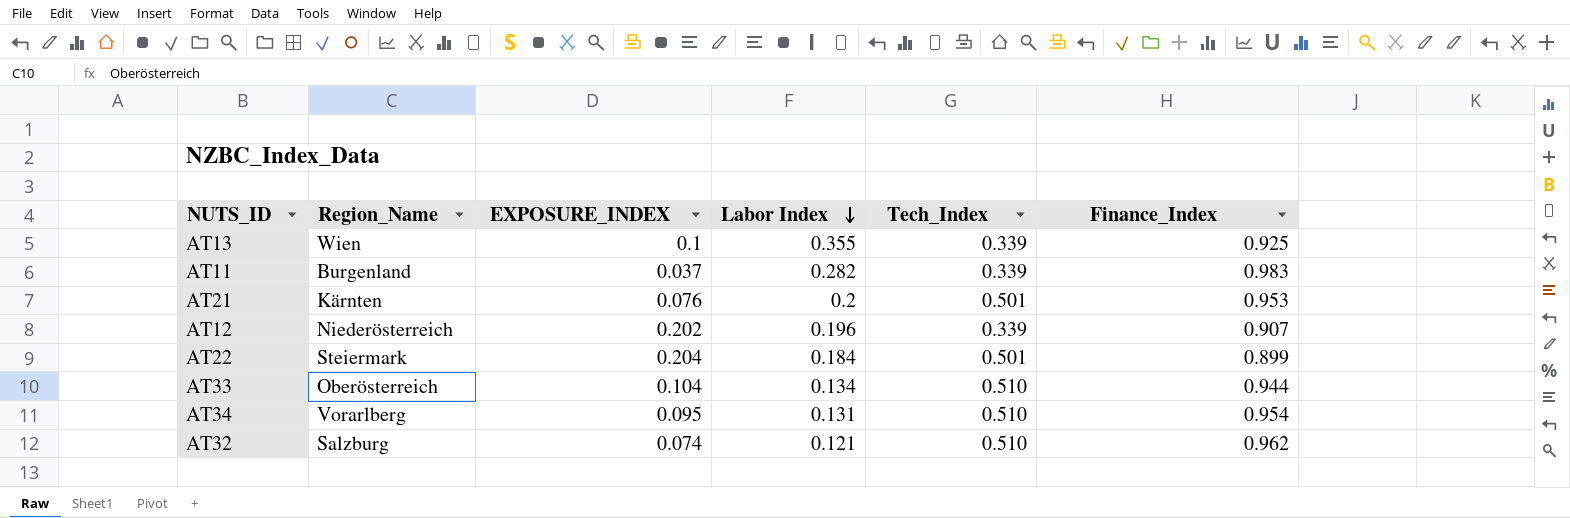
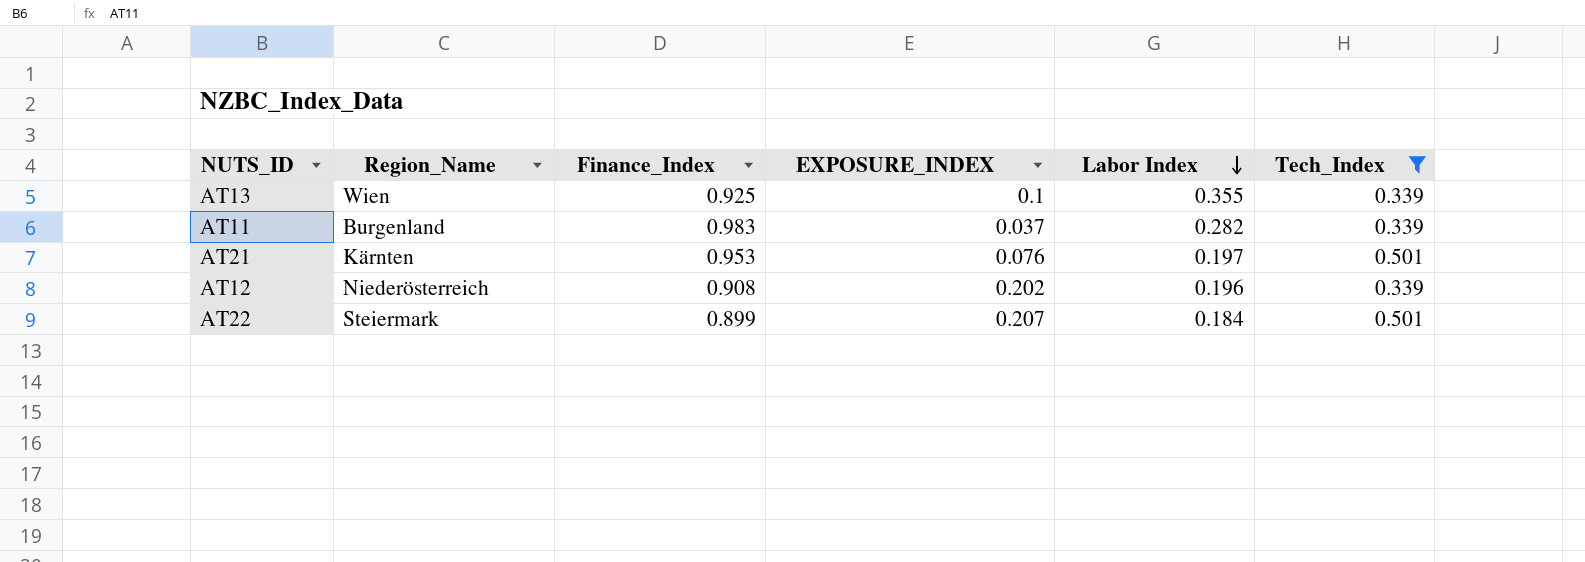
filter: none -> Tech_Index != 0.510
column Finance_Index | position: 6 -> 3
AT21 | Labor Index: 0.2 -> 0.197
AT12 | Finance_Index: 0.907 -> 0.908
AT22 | EXPOSURE_INDEX: 0.204 -> 0.207

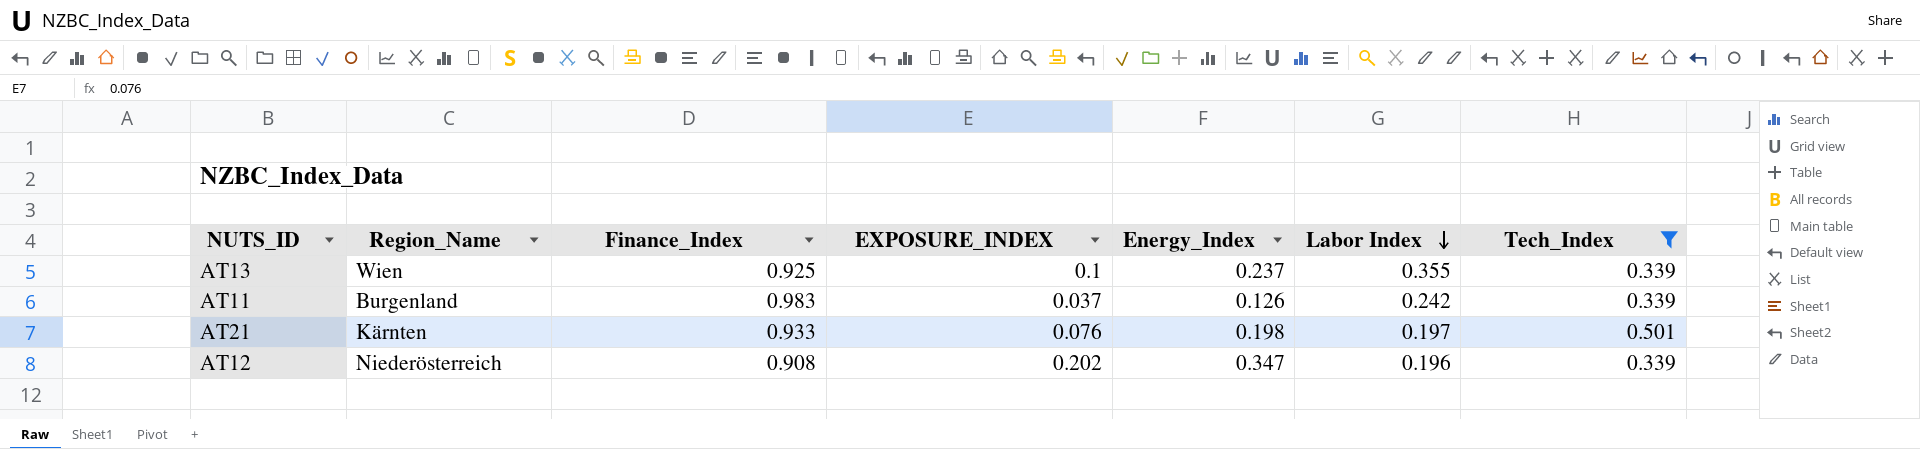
column Energy_Index | position: none -> 5
row AT22: Steiermark | 0.899 | 0.207 | 0.184 | 0.501 -> none
AT11 | Labor Index: 0.282 -> 0.242
AT21 | Finance_Index: 0.953 -> 0.933

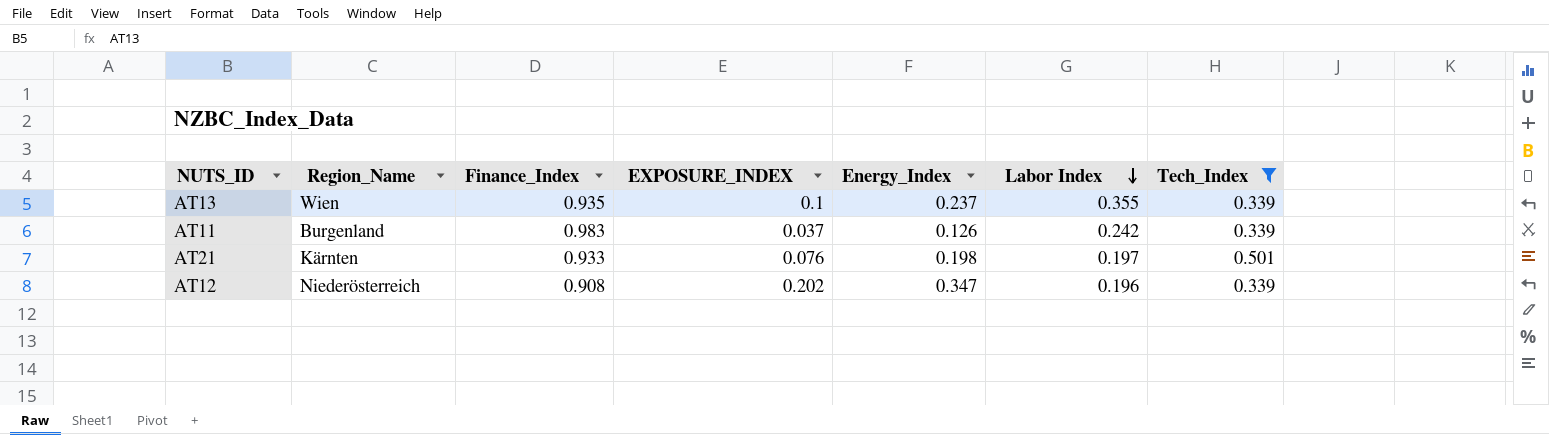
AT13 | Finance_Index: 0.925 -> 0.935

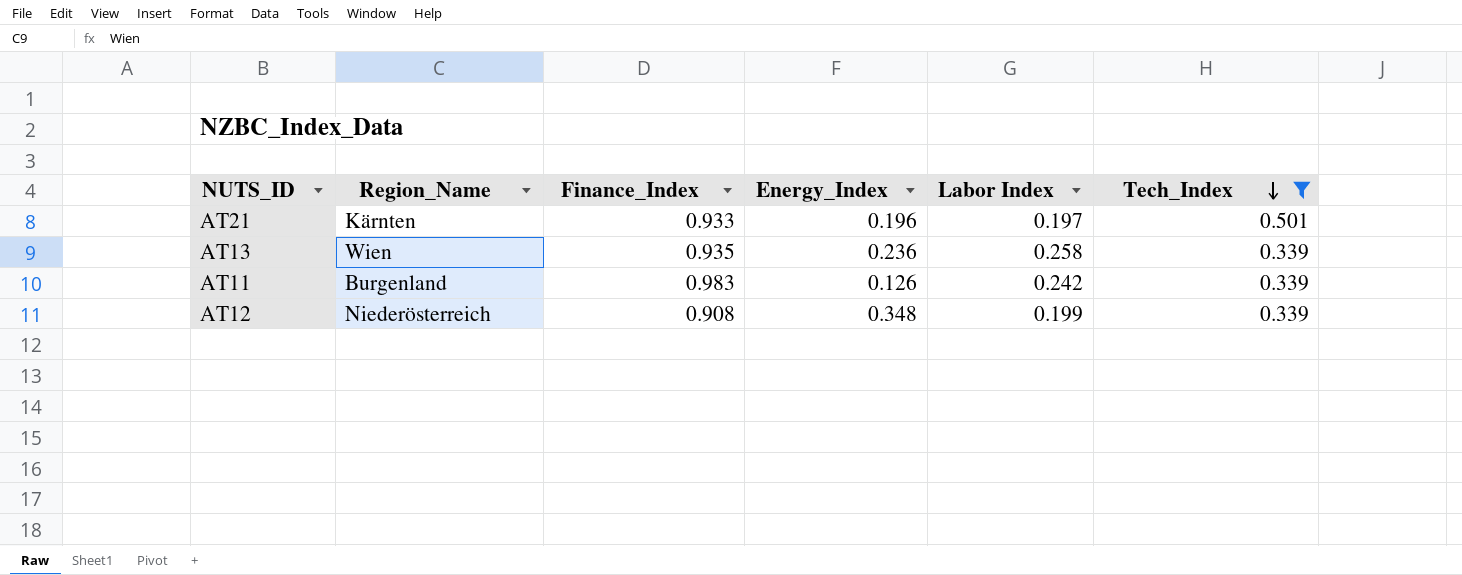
row order: Labor Index descending -> Tech_Index descending
column EXPOSURE_INDEX | position: 4 -> none
AT21 | Energy_Index: 0.198 -> 0.196
AT13 | Energy_Index: 0.237 -> 0.236
AT13 | Labor Index: 0.355 -> 0.258
AT12 | Energy_Index: 0.347 -> 0.348
AT12 | Labor Index: 0.196 -> 0.199

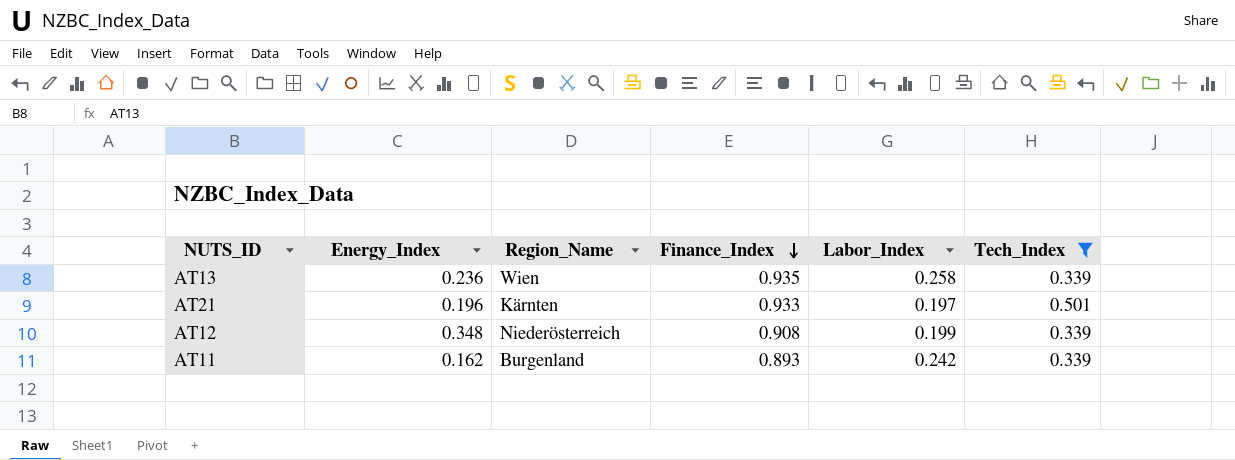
row order: Tech_Index descending -> Finance_Index descending
column Energy_Index | position: 4 -> 2
column name: Labor Index -> Labor_Index
AT11 | Energy_Index: 0.126 -> 0.162
AT11 | Finance_Index: 0.983 -> 0.893

